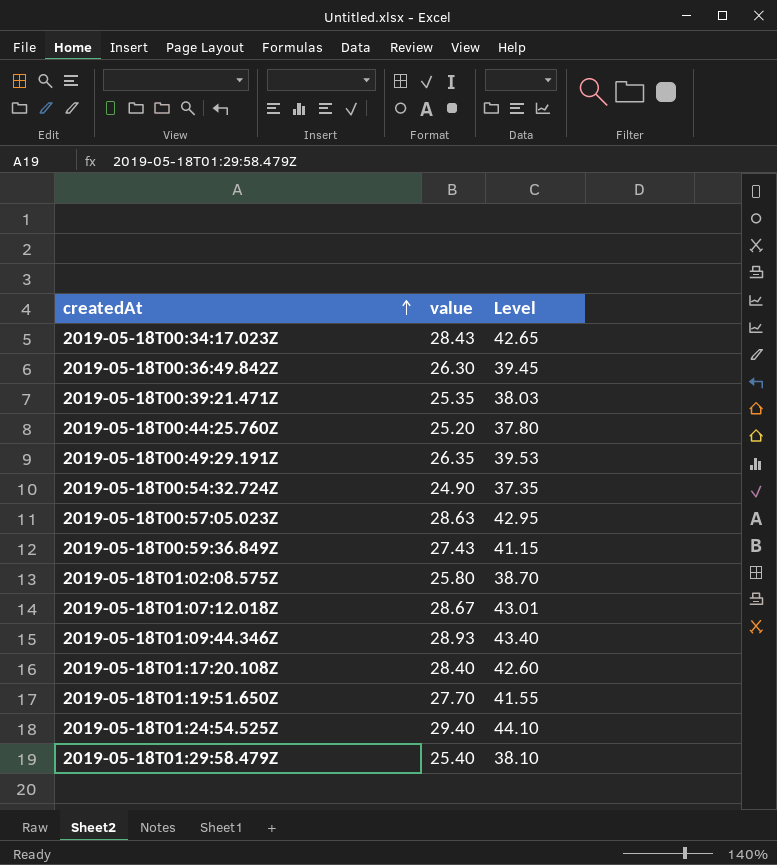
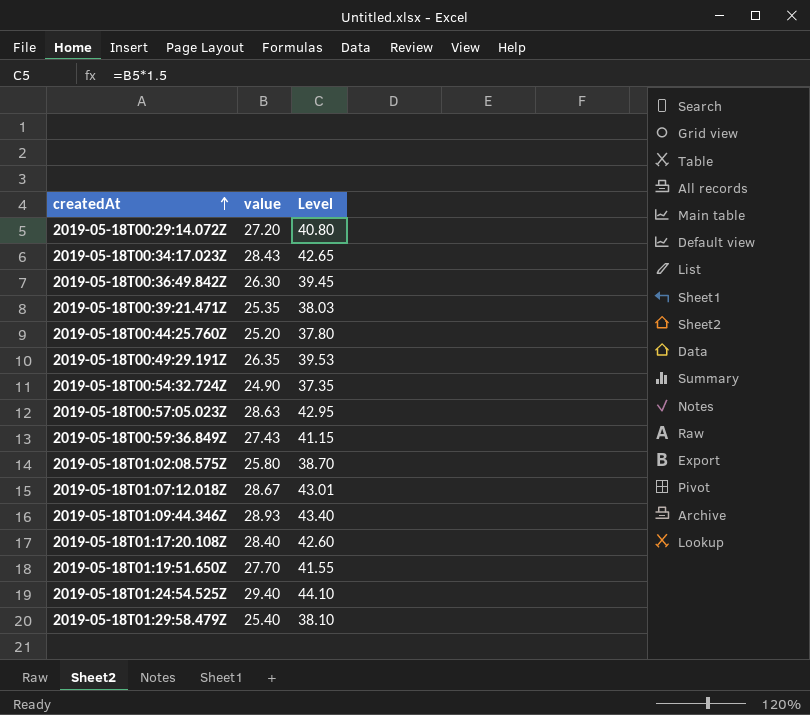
row 2019-05-18T00:29:14.072Z: none -> 27.20 | 40.80

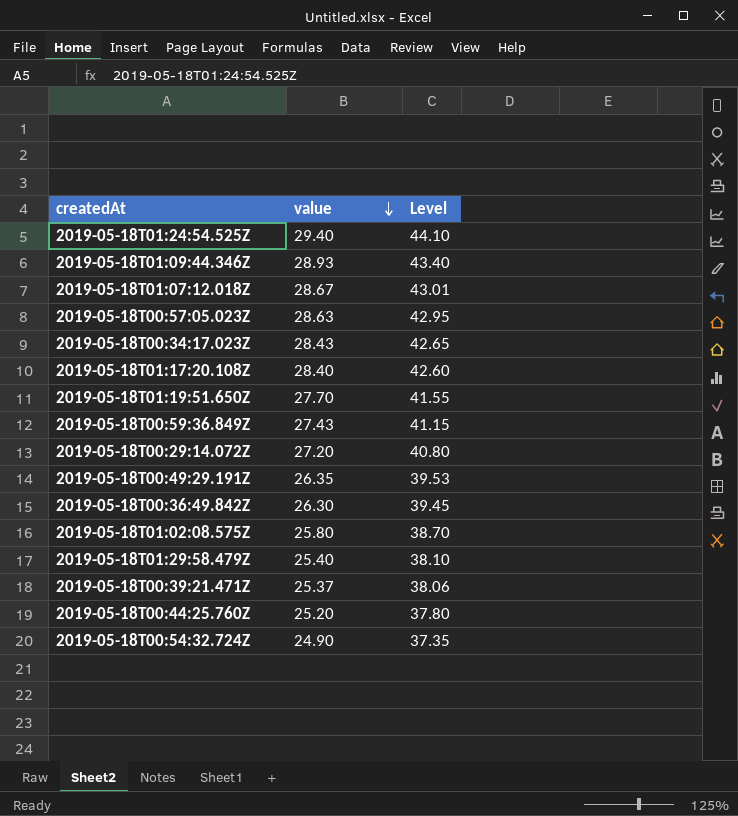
row order: createdAt ascending -> value descending
2019-05-18T00:39:21.471Z | value: 25.35 -> 25.37
2019-05-18T00:39:21.471Z | Level: 38.03 -> 38.06

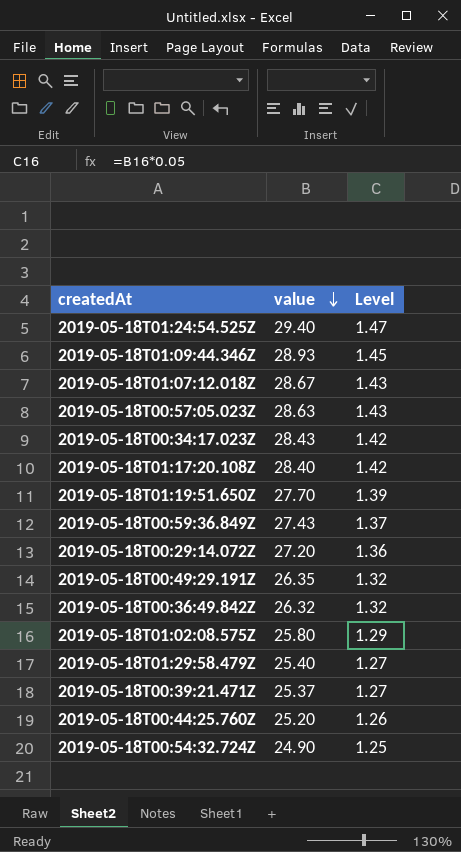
column Level | formula: [value] * 1.5 -> [value] * 0.05
2019-05-18T00:36:49.842Z | value: 26.30 -> 26.32

